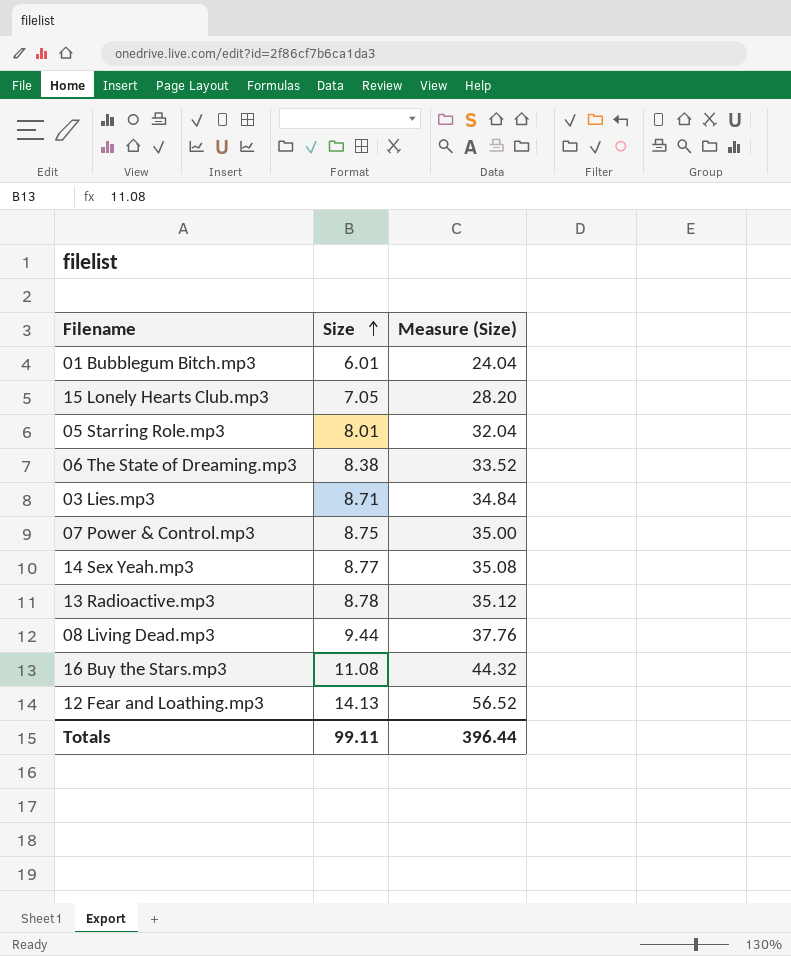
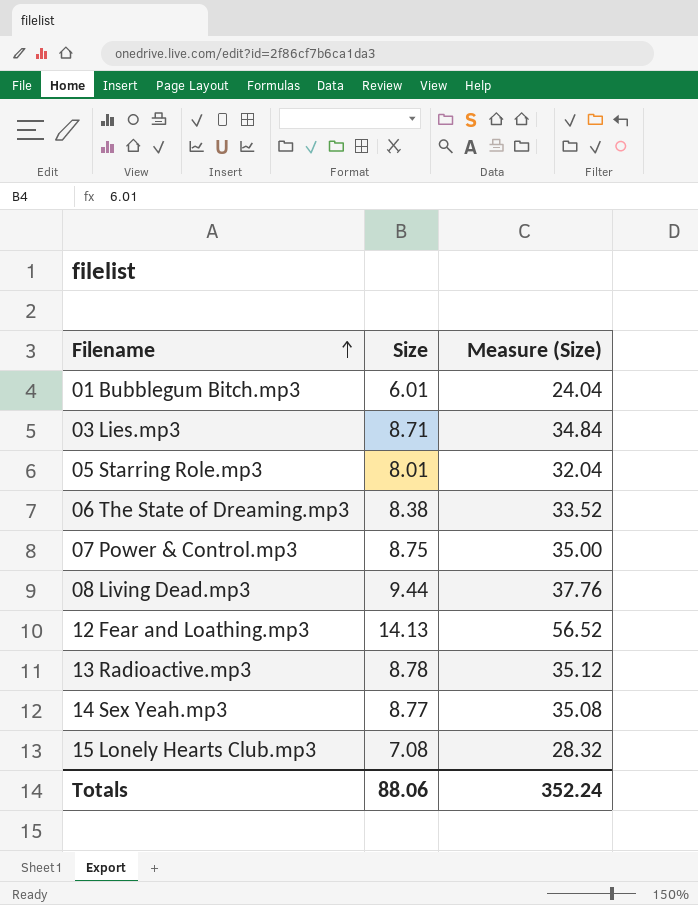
row order: Size ascending -> Filename ascending
row 16 Buy the Stars.mp3: 11.08 | 44.32 -> none
15 Lonely Hearts Club.mp3 | Size: 7.05 -> 7.08
15 Lonely Hearts Club.mp3 | Measure (Size): 28.20 -> 28.32
Totals | Size: 99.11 -> 88.06
Totals | Measure (Size): 396.44 -> 352.24

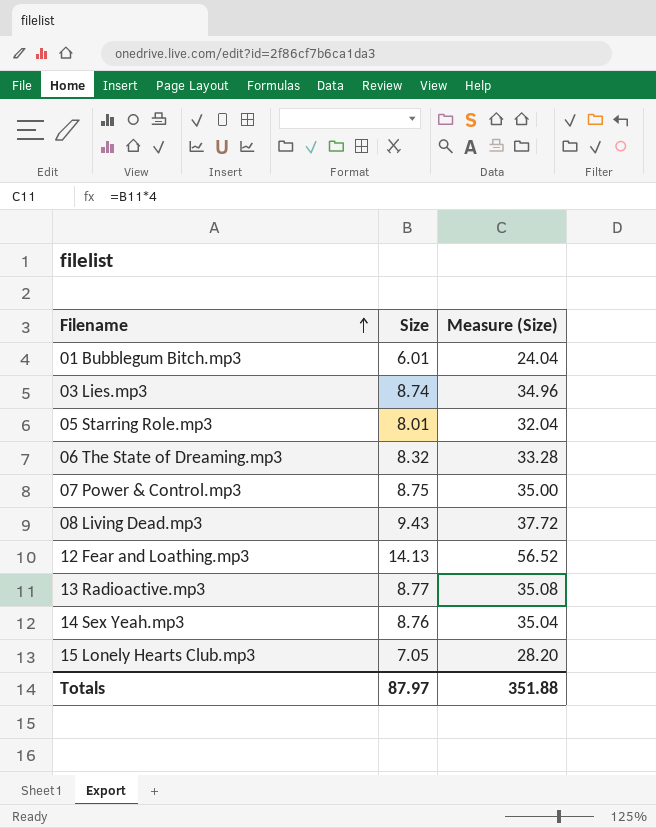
03 Lies.mp3 | Size: 8.71 -> 8.74
03 Lies.mp3 | Measure (Size): 34.84 -> 34.96
06 The State of Dreaming.mp3 | Size: 8.38 -> 8.32
06 The State of Dreaming.mp3 | Measure (Size): 33.52 -> 33.28
08 Living Dead.mp3 | Size: 9.44 -> 9.43
08 Living Dead.mp3 | Measure (Size): 37.76 -> 37.72
13 Radioactive.mp3 | Size: 8.78 -> 8.77
13 Radioactive.mp3 | Measure (Size): 35.12 -> 35.08
14 Sex Yeah.mp3 | Size: 8.77 -> 8.76
14 Sex Yeah.mp3 | Measure (Size): 35.08 -> 35.04
15 Lonely Hearts Club.mp3 | Size: 7.08 -> 7.05
15 Lonely Hearts Club.mp3 | Measure (Size): 28.32 -> 28.20
Totals | Size: 88.06 -> 87.97
Totals | Measure (Size): 352.24 -> 351.88

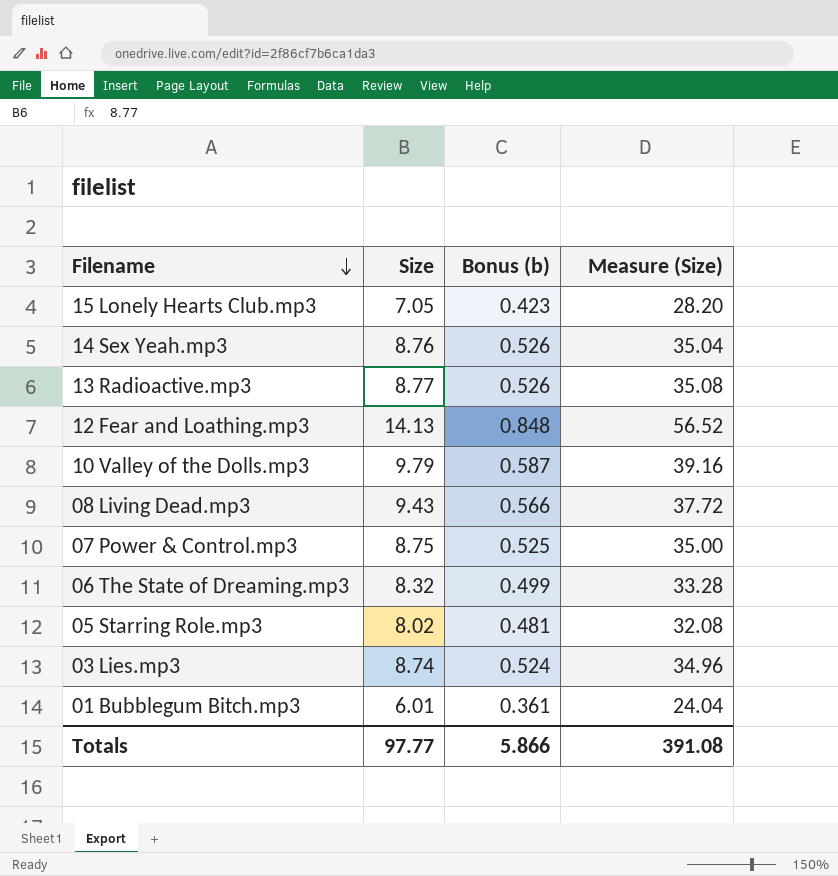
row order: Filename ascending -> Filename descending
column Bonus (b) | formula: none -> [Size] * 0.06
row 10 Valley of the Dolls.mp3: none -> 9.79 | 0.587 | 39.16
05 Starring Role.mp3 | Size: 8.01 -> 8.02
05 Starring Role.mp3 | Measure (Size): 32.04 -> 32.08
Totals | Size: 87.97 -> 97.77
Totals | Measure (Size): 351.88 -> 391.08

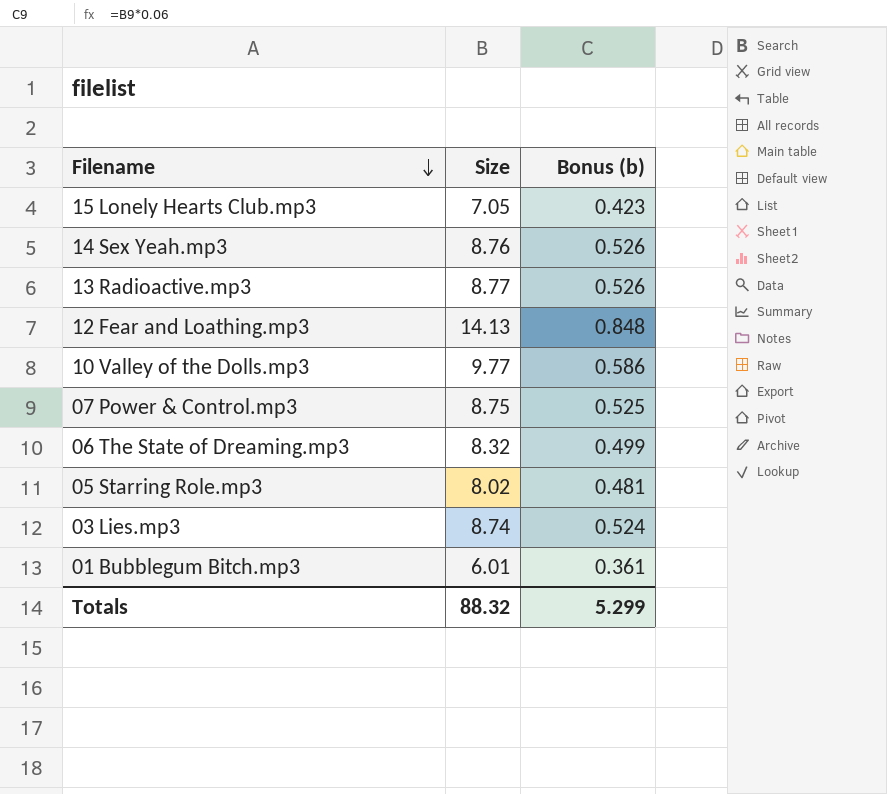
column Measure (Size) | formula: [Size] * 4 -> none
row 08 Living Dead.mp3: 9.43 | 0.566 | 37.72 -> none
10 Valley of the Dolls.mp3 | Size: 9.79 -> 9.77
10 Valley of the Dolls.mp3 | Bonus (b): 0.587 -> 0.586
Totals | Size: 97.77 -> 88.32
Totals | Bonus (b): 5.866 -> 5.299

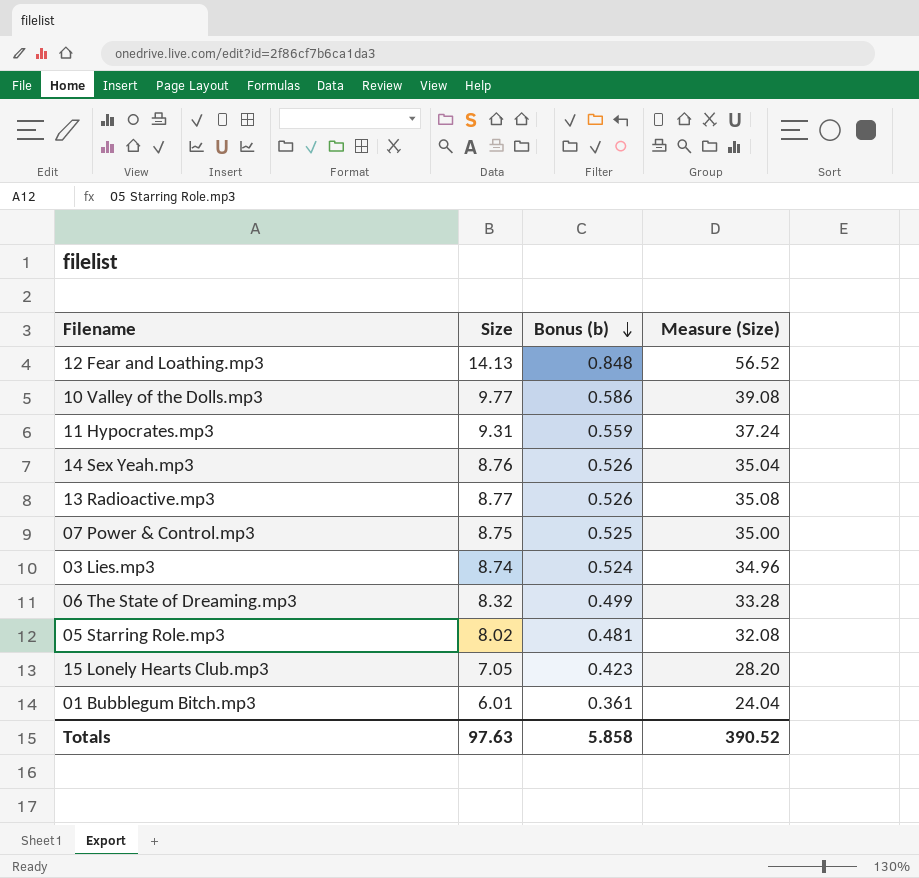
row order: Filename descending -> Bonus (b) descending
column Measure (Size) | formula: none -> [Size] * 4
row 11 Hypocrates.mp3: none -> 9.31 | 0.559 | 37.24
Totals | Size: 88.32 -> 97.63
Totals | Bonus (b): 5.299 -> 5.858

